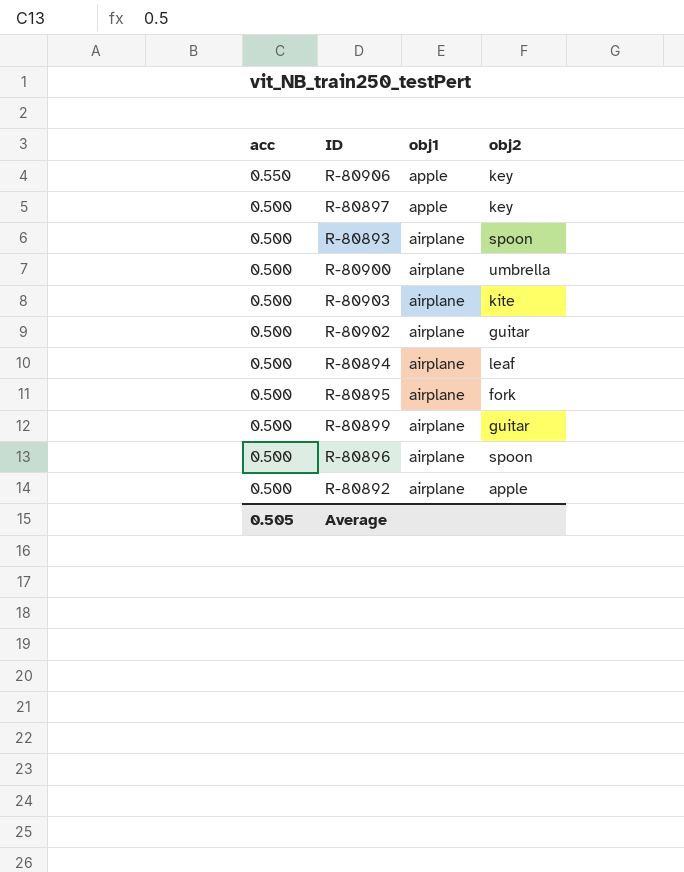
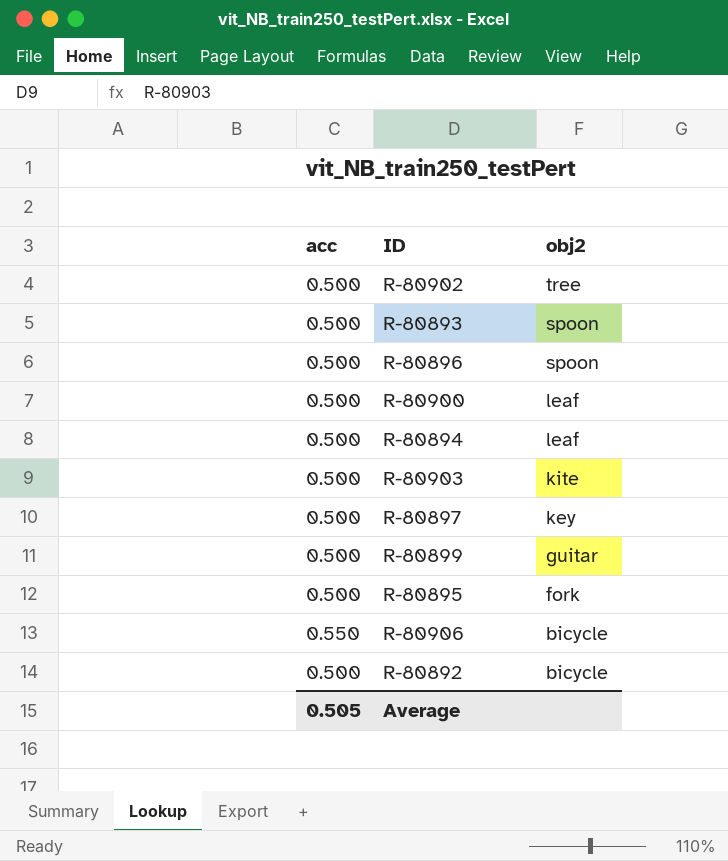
row order: acc descending -> obj2 descending
column obj1 | position: 3 -> none
R-80902 | obj2: guitar -> tree
R-80900 | obj2: umbrella -> leaf
R-80906 | obj2: key -> bicycle
R-80892 | obj2: apple -> bicycle

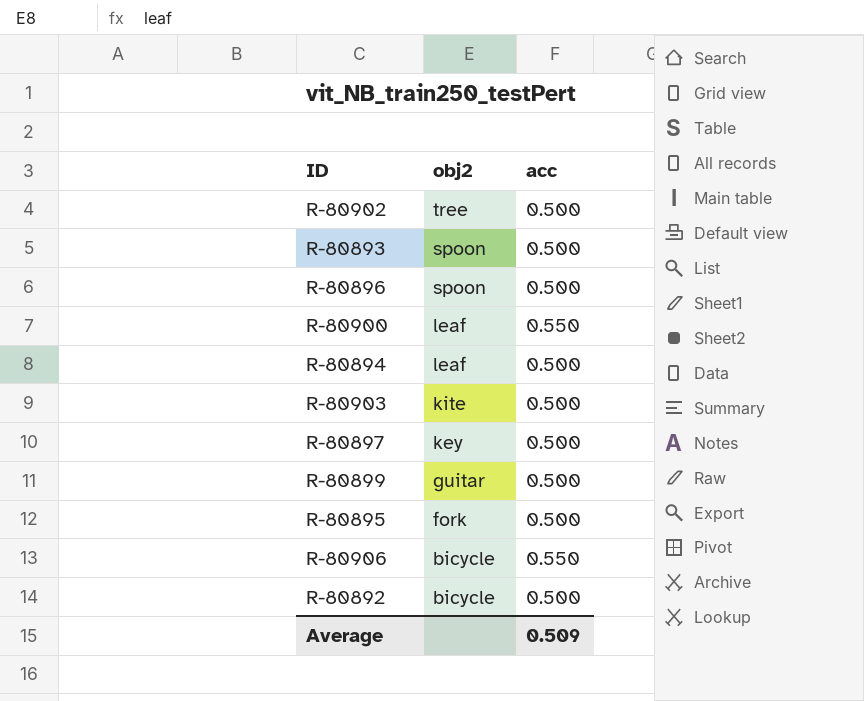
column acc | position: 1 -> 3
R-80900 | acc: 0.500 -> 0.550
Average | acc: 0.505 -> 0.509

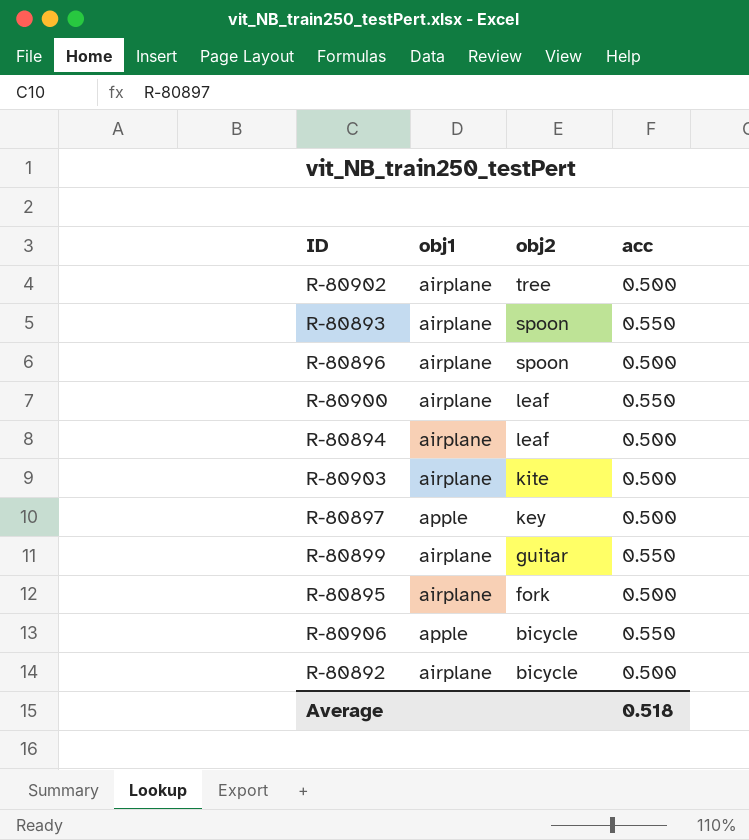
column obj1 | position: none -> 2
R-80893 | acc: 0.500 -> 0.550
R-80899 | acc: 0.500 -> 0.550
Average | acc: 0.509 -> 0.518

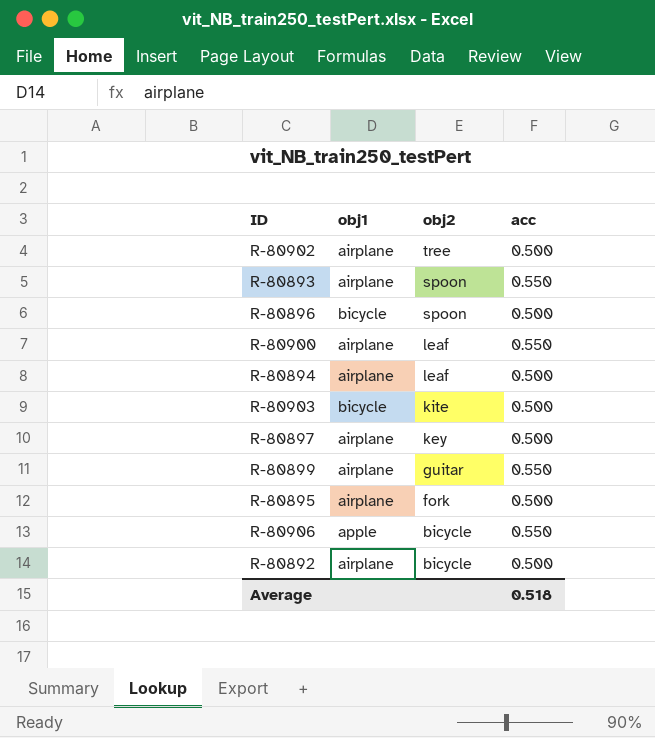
R-80896 | obj1: airplane -> bicycle
R-80903 | obj1: airplane -> bicycle
R-80897 | obj1: apple -> airplane

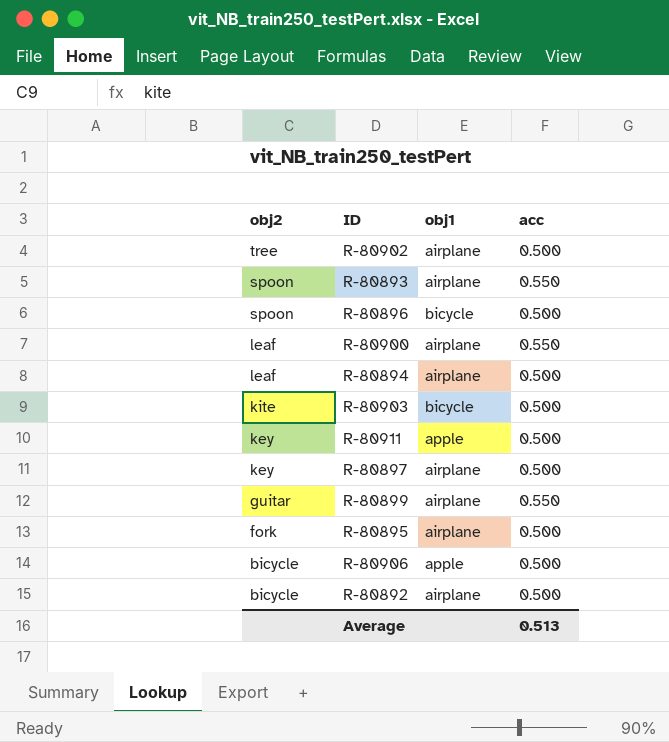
column obj2 | position: 3 -> 1
row R-80911: none -> key | apple | 0.500
R-80906 | acc: 0.550 -> 0.500
Average | acc: 0.518 -> 0.513

